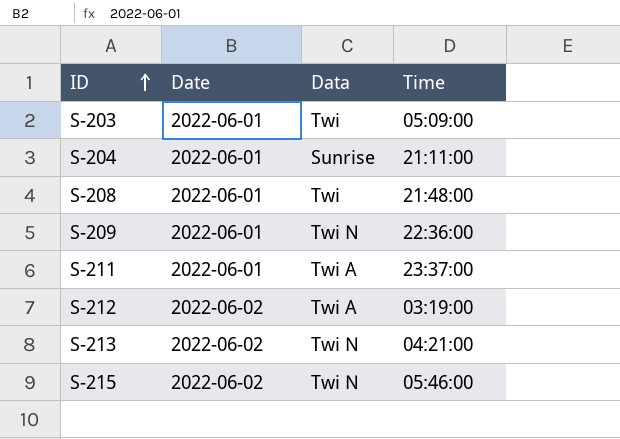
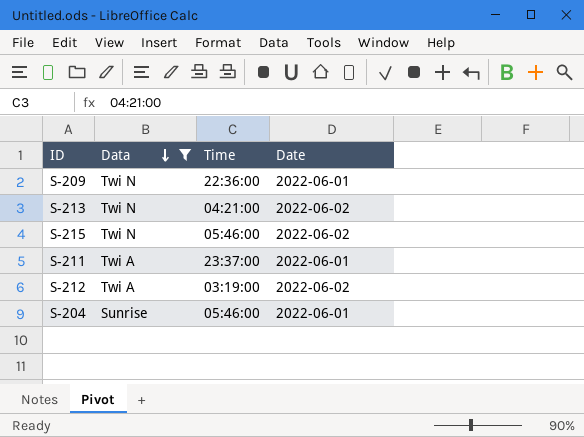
filter: none -> Data != Twi
row order: ID ascending -> Data descending
column Date | position: 2 -> 4
S-204 | Time: 21:11:00 -> 05:46:00

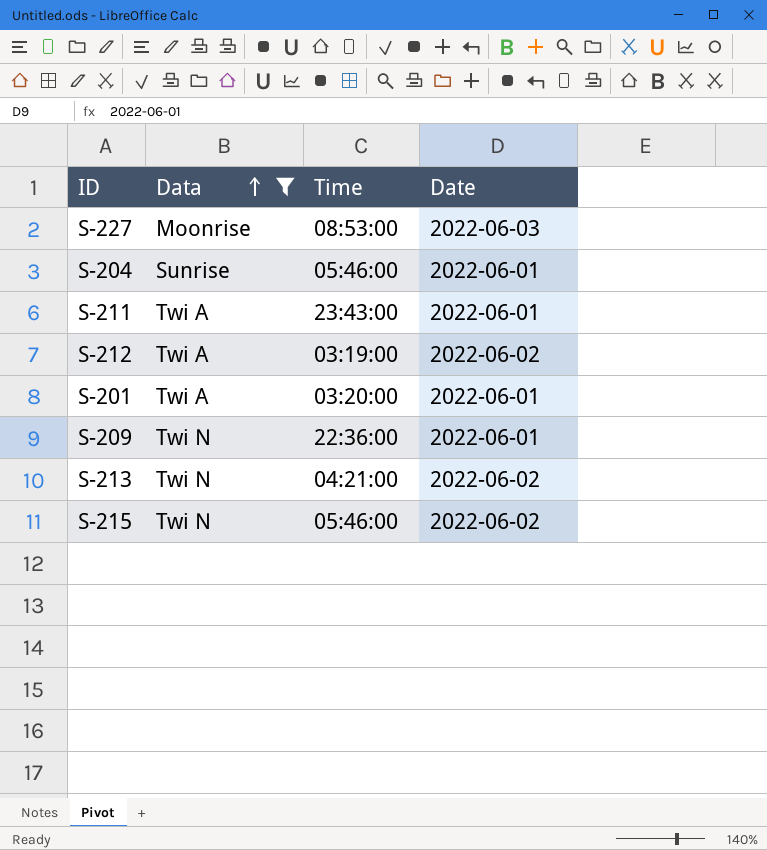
row order: Data descending -> Data ascending
row S-227: none -> Moonrise | 08:53:00 | 2022-06-03
S-211 | Time: 23:37:00 -> 23:43:00
row S-201: none -> Twi A | 03:20:00 | 2022-06-01

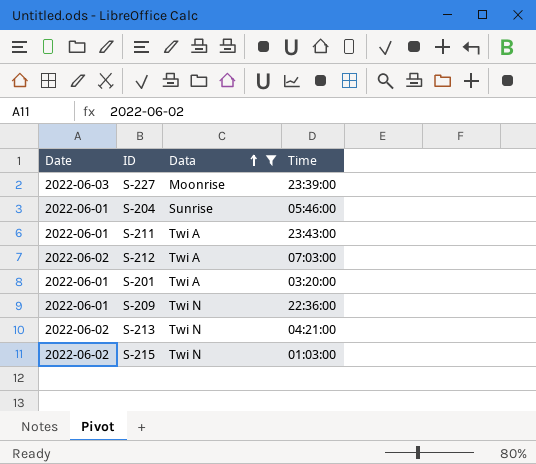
column Date | position: 4 -> 1
S-227 | Time: 08:53:00 -> 23:39:00
S-212 | Time: 03:19:00 -> 07:03:00
S-215 | Time: 05:46:00 -> 01:03:00

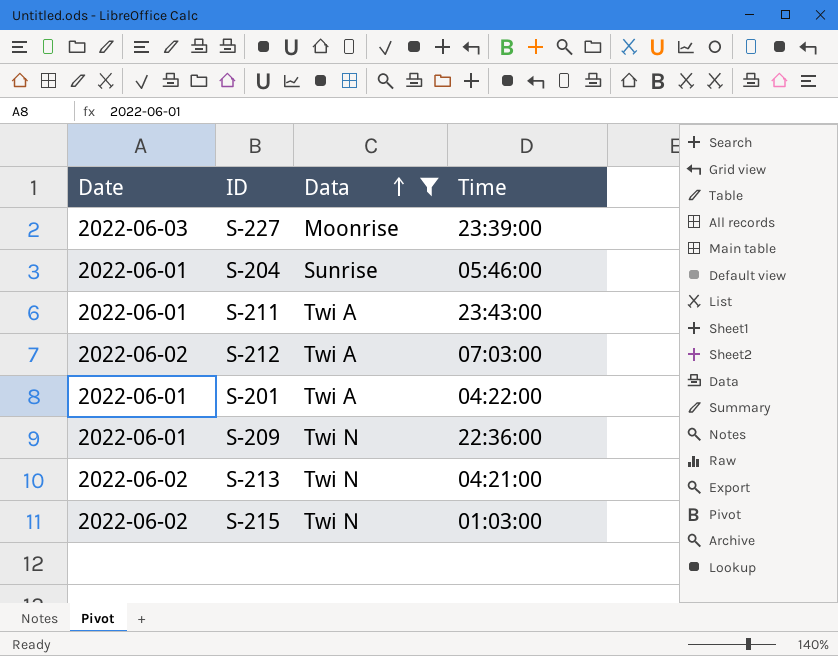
S-201 | Time: 03:20:00 -> 04:22:00

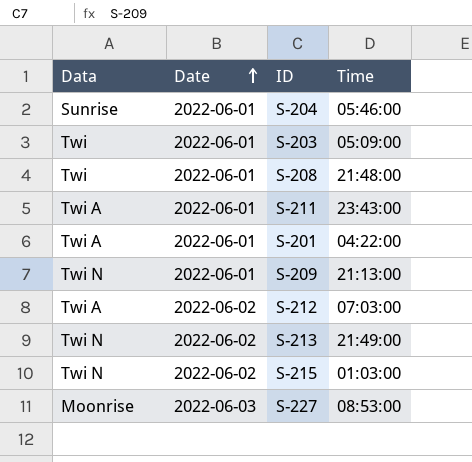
filter: Data != Twi -> none
row order: Data ascending -> Date ascending
column Data | position: 3 -> 1
S-209 | Time: 22:36:00 -> 21:13:00
S-213 | Time: 04:21:00 -> 21:49:00
S-227 | Time: 23:39:00 -> 08:53:00

